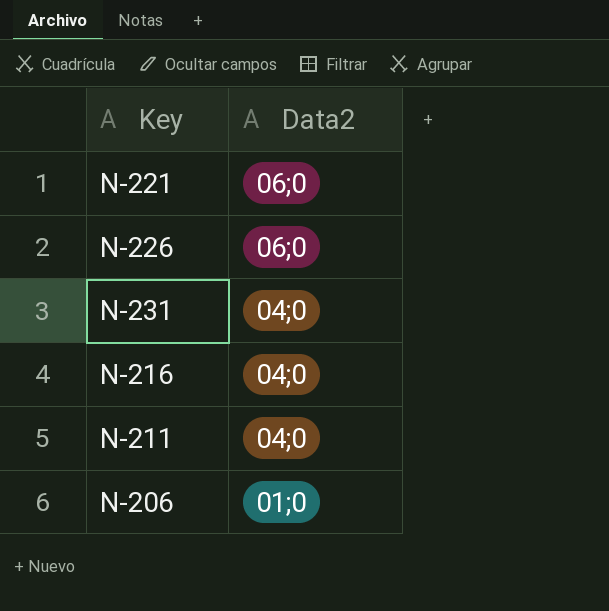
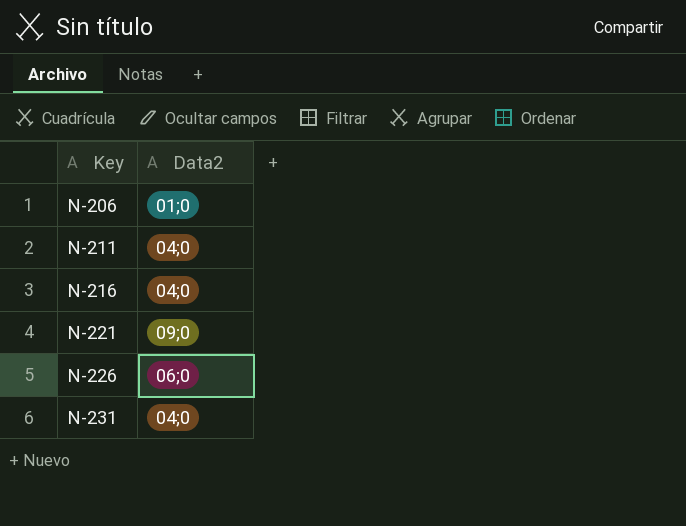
row order: Data2 descending -> Key ascending
N-221 | Data2: 06;0 -> 09;0

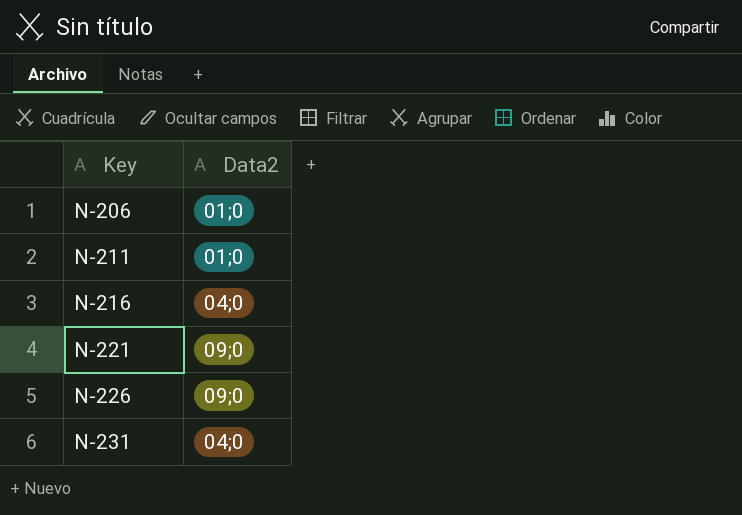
N-211 | Data2: 04;0 -> 01;0
N-226 | Data2: 06;0 -> 09;0

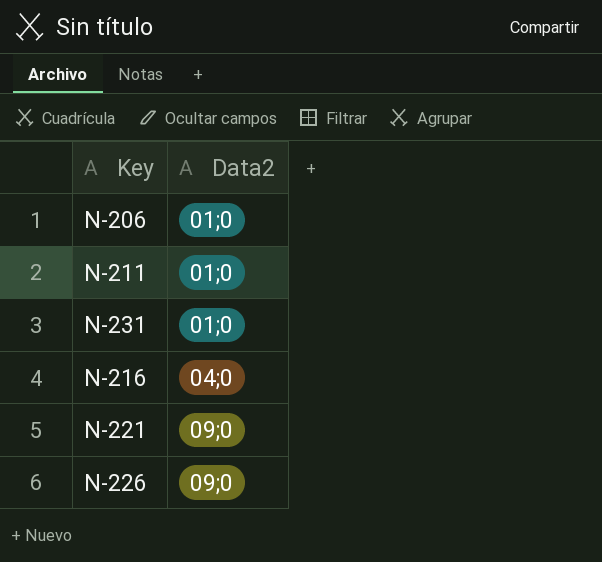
row order: Key ascending -> Data2 ascending
N-231 | Data2: 04;0 -> 01;0

